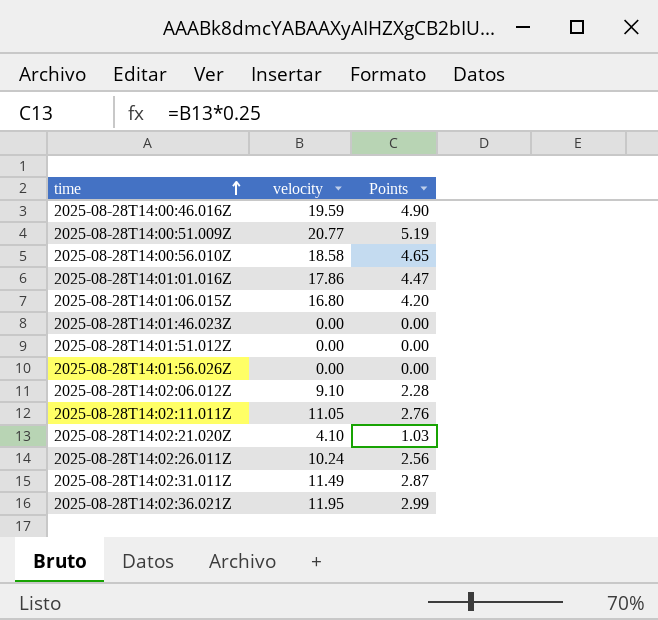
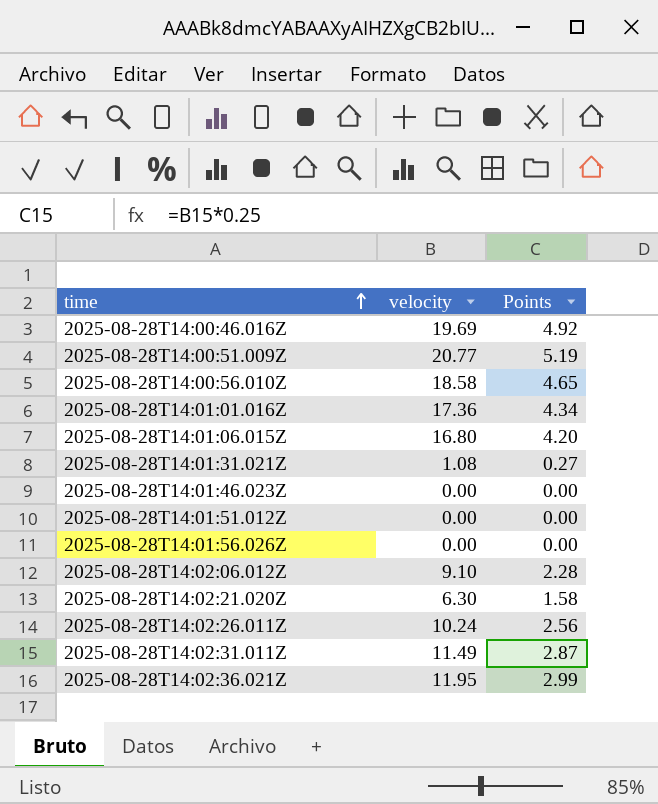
row 2025-08-28T14:02:11.011Z: 11.05 | 2.76 -> none
2025-08-28T14:00:46.016Z | velocity: 19.59 -> 19.69
2025-08-28T14:00:46.016Z | Points: 4.90 -> 4.92
2025-08-28T14:01:01.016Z | velocity: 17.86 -> 17.36
2025-08-28T14:01:01.016Z | Points: 4.47 -> 4.34
row 2025-08-28T14:01:31.021Z: none -> 1.08 | 0.27
2025-08-28T14:02:21.020Z | velocity: 4.10 -> 6.30
2025-08-28T14:02:21.020Z | Points: 1.03 -> 1.58

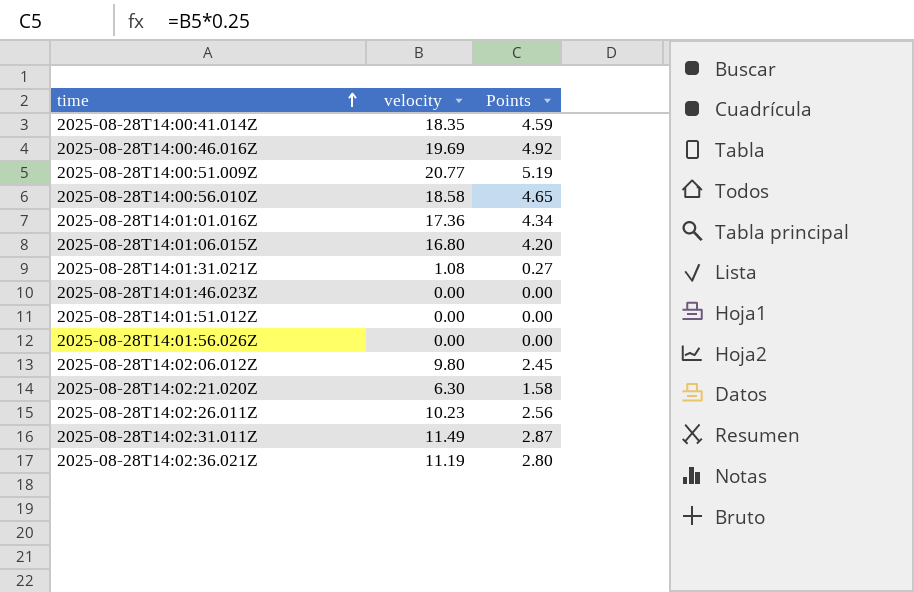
row 2025-08-28T14:00:41.014Z: none -> 18.35 | 4.59
2025-08-28T14:02:06.012Z | velocity: 9.10 -> 9.80
2025-08-28T14:02:06.012Z | Points: 2.28 -> 2.45
2025-08-28T14:02:26.011Z | velocity: 10.24 -> 10.23
2025-08-28T14:02:36.021Z | velocity: 11.95 -> 11.19
2025-08-28T14:02:36.021Z | Points: 2.99 -> 2.80

